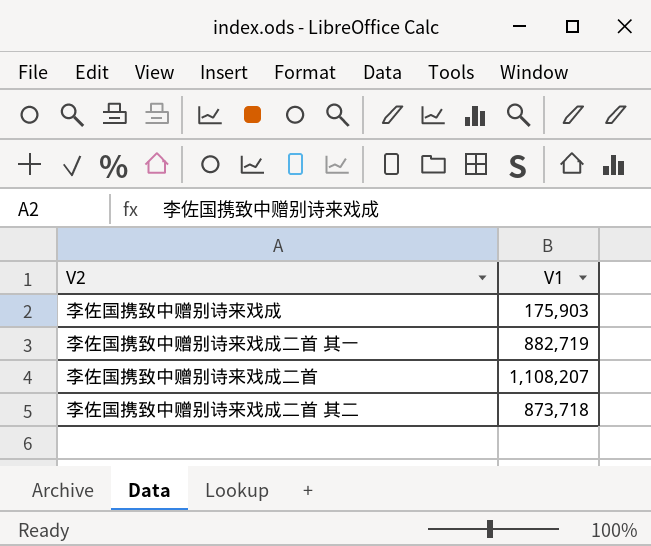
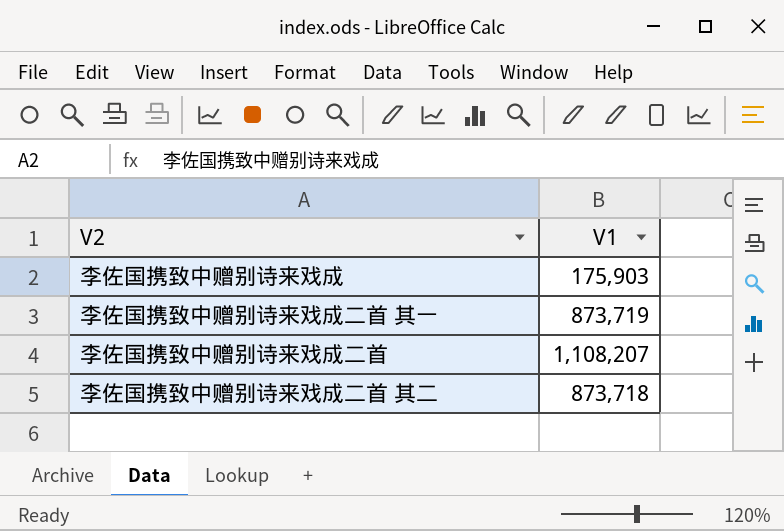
李佐国携致中赠别诗来戏成二首 其一 | V1: 882,719 -> 873,719

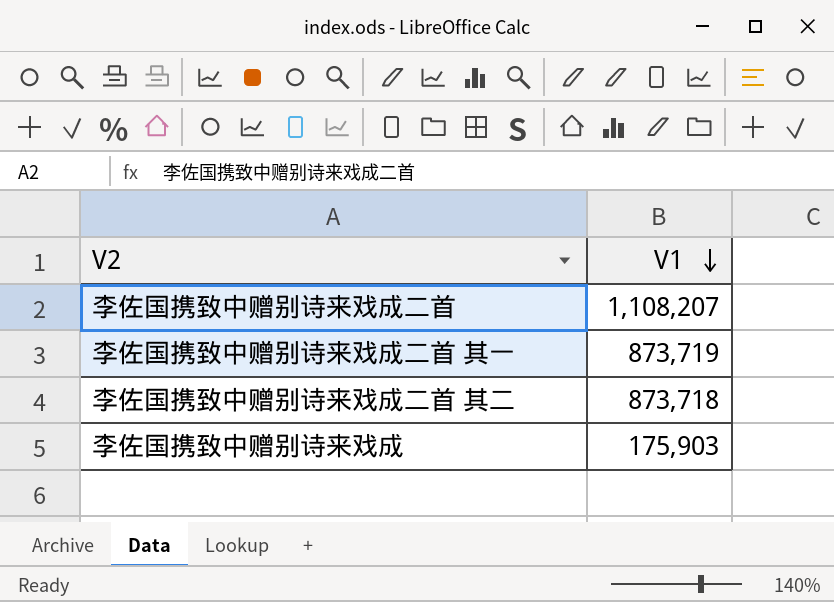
row order: none -> V1 descending

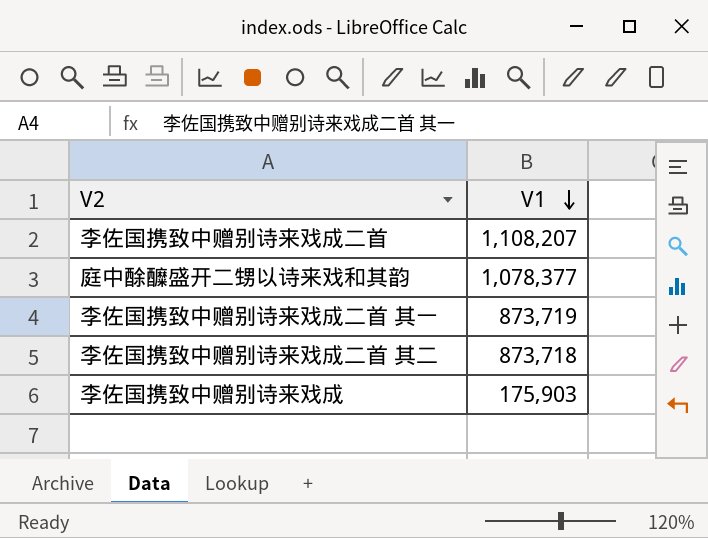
row 庭中酴醾盛开二甥以诗来戏和其韵: none -> 1,078,377

